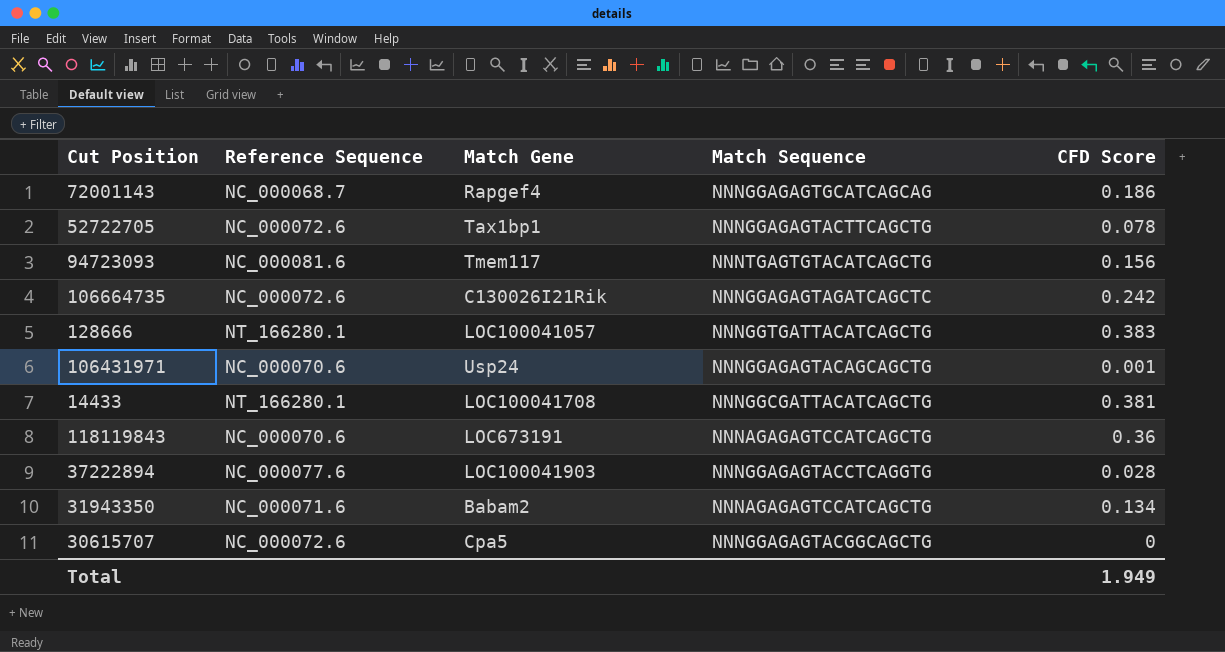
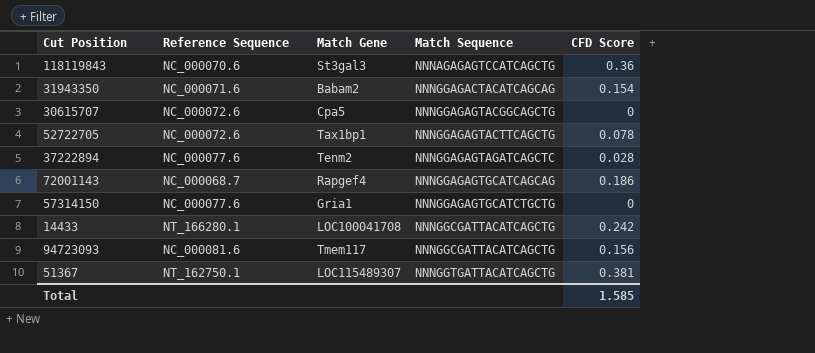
row order: none -> Match Sequence ascending
row 106664735: NC_000072.6 | C130026I21Rik | NNNGGAGAGTAGATCAGCTC | 0.242 -> none
row 128666: NT_166280.1 | LOC100041057 | NNNGGTGATTACATCAGCTG | 0.383 -> none
row 106431971: NC_000070.6 | Usp24 | NNNGGAGAGTACAGCAGCTG | 0.001 -> none
118119843 | Match Gene: LOC673191 -> St3gal3
31943350 | Match Sequence: NNNAGAGAGTCCATCAGCTG -> NNNGGAGACTACATCAGCAG
31943350 | CFD Score: 0.134 -> 0.154
37222894 | Match Gene: LOC100041903 -> Tenm2
37222894 | Match Sequence: NNNGGAGAGTACCTCAGGTG -> NNNGGAGAGTAGATCAGCTC
row 57314150: none -> NC_000077.6 | Gria1 | NNNGGAGAGTGCATCTGCTG | 0
14433 | CFD Score: 0.381 -> 0.242
94723093 | Match Sequence: NNNTGAGTGTACATCAGCTG -> NNNGGCGATTACATCAGCTG
row 51367: none -> NT_162750.1 | LOC115489307 | NNNGGTGATTACATCAGCTG | 0.381
Total | CFD Score: 1.949 -> 1.585

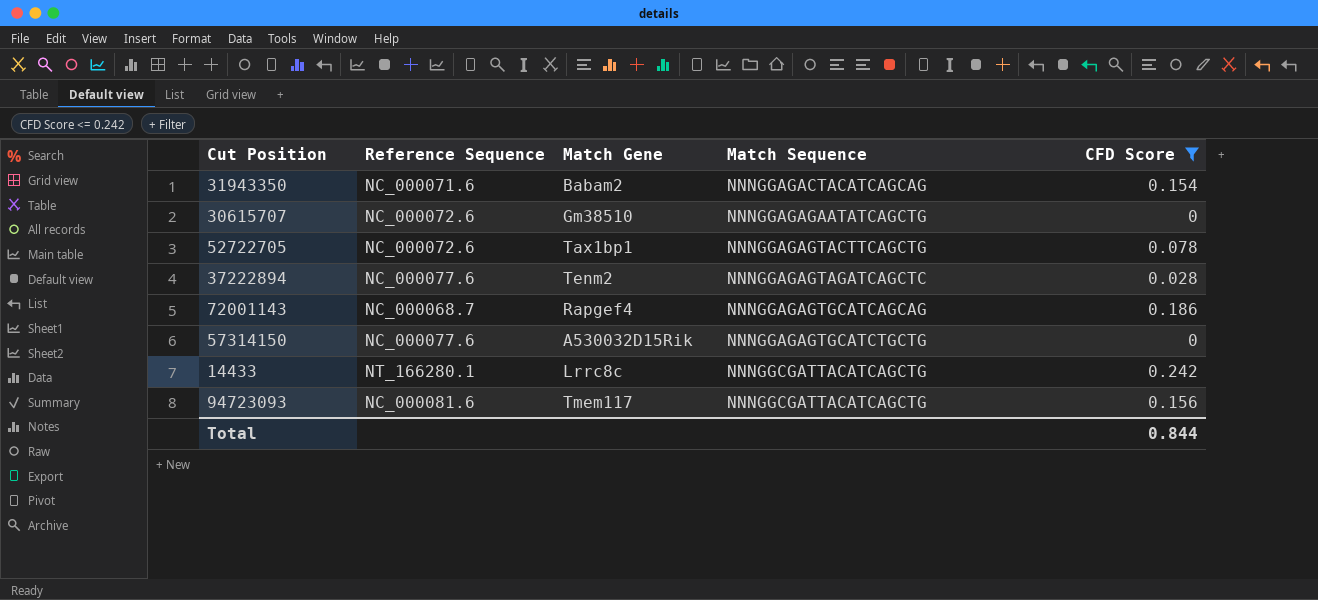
filter: none -> CFD Score <= 0.242
30615707 | Match Gene: Cpa5 -> Gm38510
30615707 | Match Sequence: NNNGGAGAGTACGGCAGCTG -> NNNGGAGAGAATATCAGCTG
57314150 | Match Gene: Gria1 -> A530032D15Rik
14433 | Match Gene: LOC100041708 -> Lrrc8c
Total | CFD Score: 1.585 -> 0.844

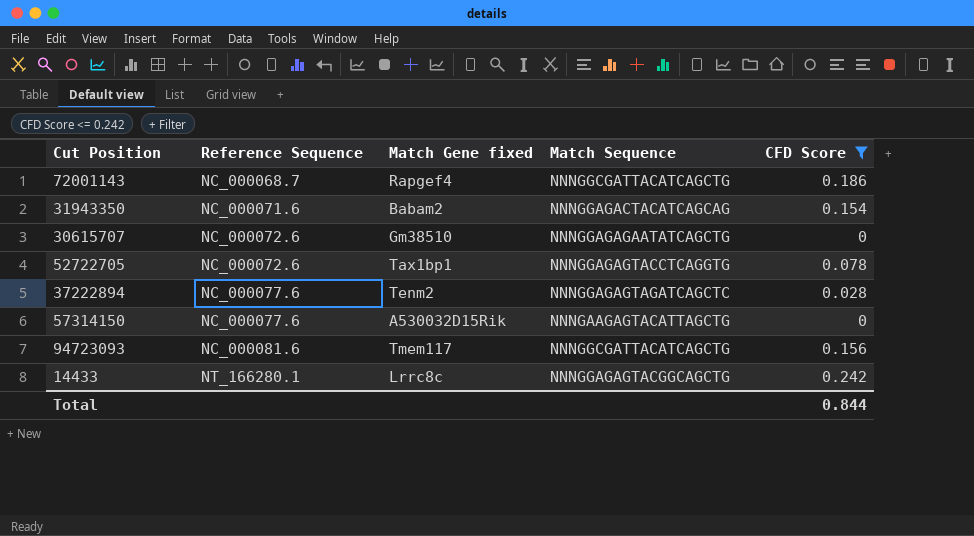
row order: Match Sequence ascending -> Reference Sequence ascending
column name: Match Gene -> Match Gene fixed
72001143 | Match Sequence: NNNGGAGAGTGCATCAGCAG -> NNNGGCGATTACATCAGCTG
52722705 | Match Sequence: NNNGGAGAGTACTTCAGCTG -> NNNGGAGAGTACCTCAGGTG
57314150 | Match Sequence: NNNGGAGAGTGCATCTGCTG -> NNNGAAGAGTACATTAGCTG
14433 | Match Sequence: NNNGGCGATTACATCAGCTG -> NNNGGAGAGTACGGCAGCTG

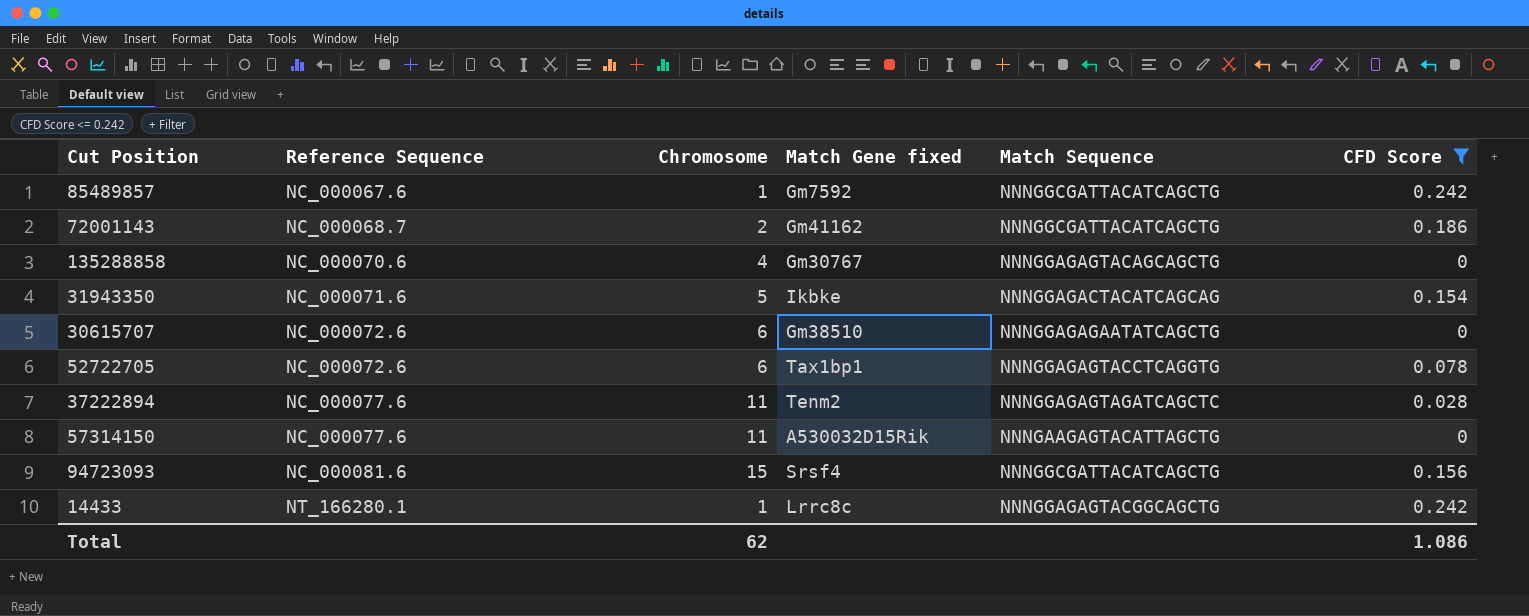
column Chromosome | position: none -> 3
row 85489857: none -> NC_000067.6 | 1 | Gm7592 | NNNGGCGATTACATCAGCTG | 0.242
72001143 | Match Gene fixed: Rapgef4 -> Gm41162
row 135288858: none -> NC_000070.6 | 4 | Gm30767 | NNNGGAGAGTACAGCAGCTG | 0
31943350 | Match Gene fixed: Babam2 -> Ikbke
94723093 | Match Gene fixed: Tmem117 -> Srsf4
Total | CFD Score: 0.844 -> 1.086

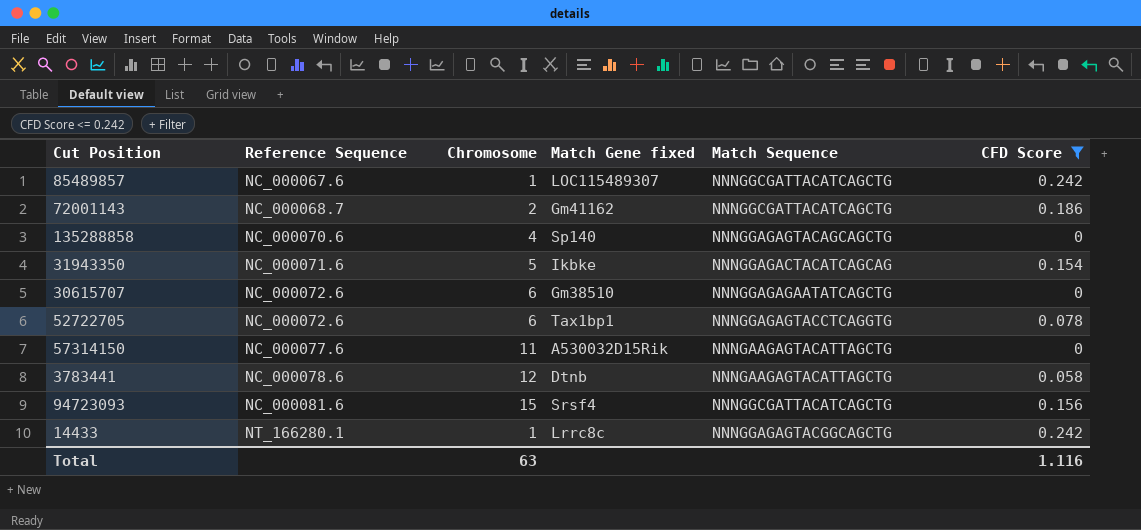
row 37222894: NC_000077.6 | 11 | Tenm2 | NNNGGAGAGTAGATCAGCTC | 0.028 -> none
85489857 | Match Gene fixed: Gm7592 -> LOC115489307
135288858 | Match Gene fixed: Gm30767 -> Sp140
row 3783441: none -> NC_000078.6 | 12 | Dtnb | NNNGAAGAGTACATTAGCTG | 0.058
Total | Chromosome: 62 -> 63
Total | CFD Score: 1.086 -> 1.116

